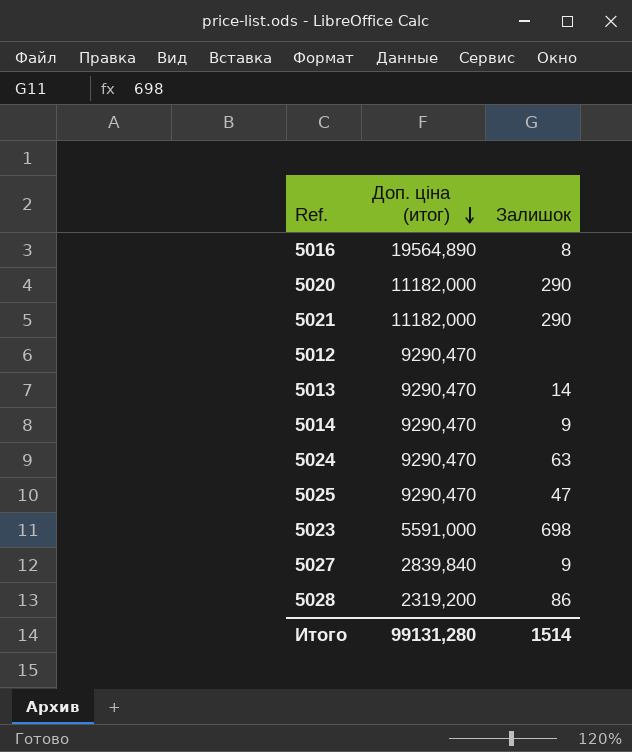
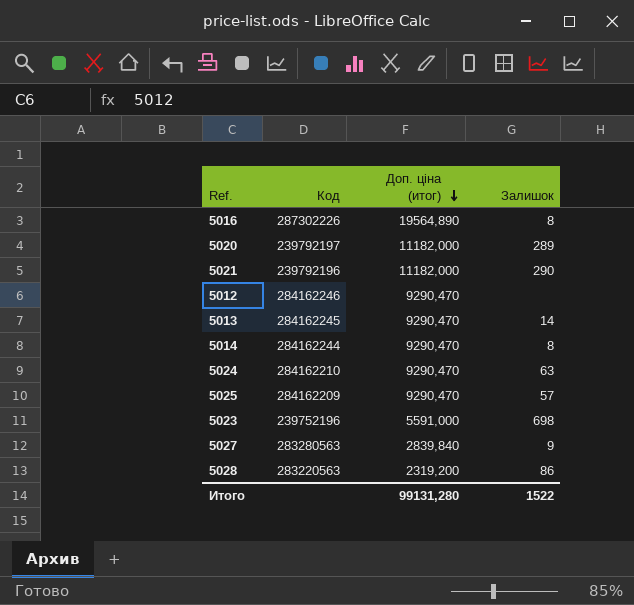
column Код | position: none -> 2
5020 | Залишок: 290 -> 289
5014 | Залишок: 9 -> 8
5025 | Залишок: 47 -> 57
Итого | Залишок: 1514 -> 1522

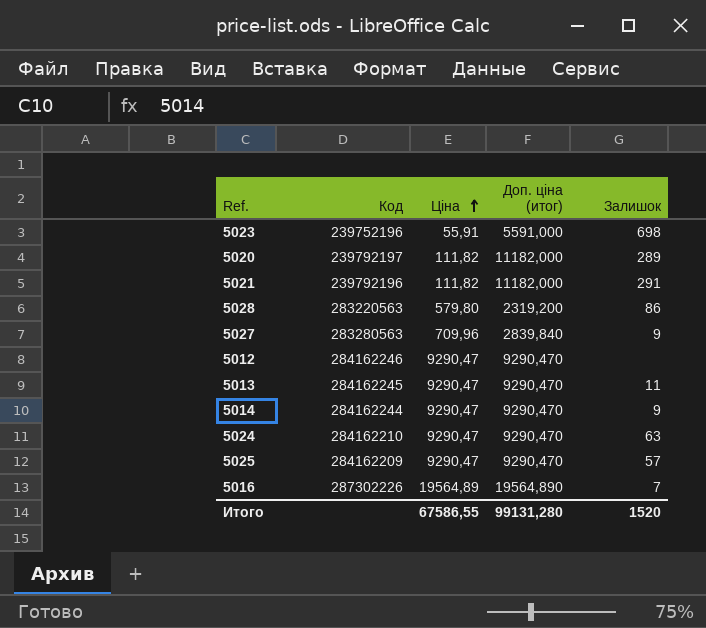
row order: Доп. ціна (итог) descending -> Ціна ascending
column Ціна | position: none -> 3
5021 | Залишок: 290 -> 291
5013 | Залишок: 14 -> 11
5014 | Залишок: 8 -> 9
5016 | Залишок: 8 -> 7
Итого | Залишок: 1522 -> 1520

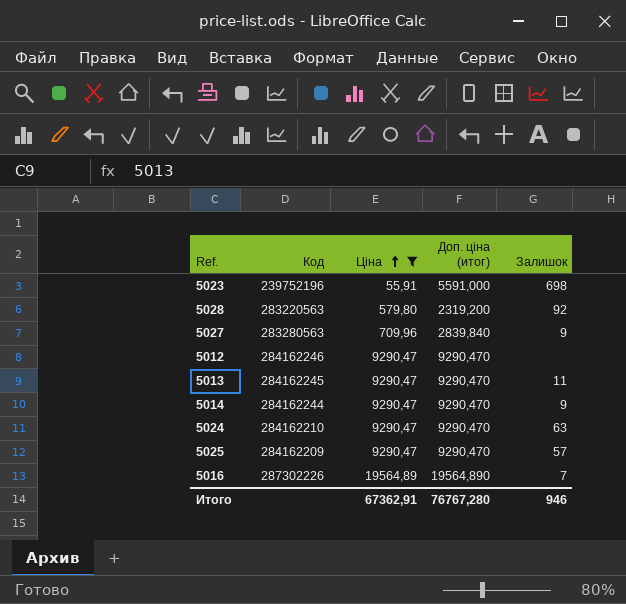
filter: none -> Ціна != 111,82
5028 | Залишок: 86 -> 92
Итого | Ціна: 67586,55 -> 67362,91
Итого | Доп. ціна (итог): 99131,280 -> 76767,280
Итого | Залишок: 1520 -> 946

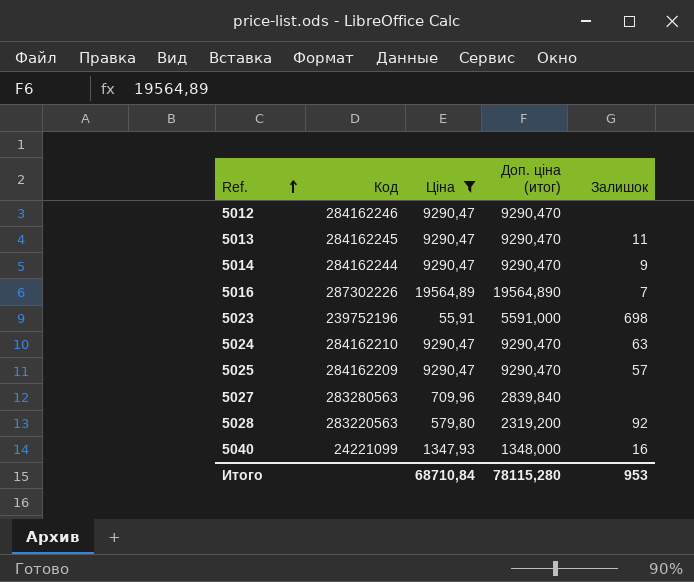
row order: Ціна ascending -> Ref. ascending
5027 | Залишок: 9 -> none
row 5040: none -> 24221099 | 1347,93 | 1348,000 | 16
Итого | Ціна: 67362,91 -> 68710,84
Итого | Доп. ціна (итог): 76767,280 -> 78115,280
Итого | Залишок: 946 -> 953

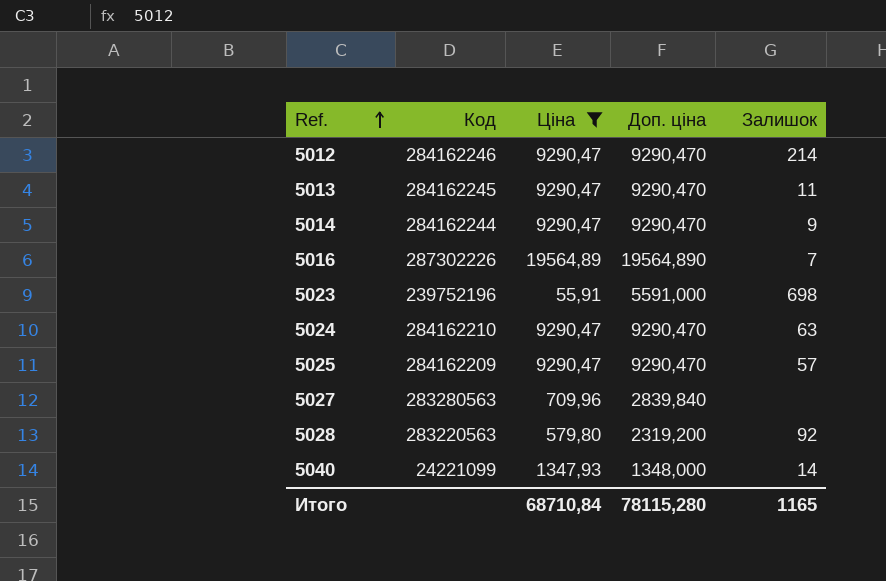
column name: Доп. ціна (итог) -> Доп. ціна
5012 | Залишок: none -> 214
5040 | Залишок: 16 -> 14
Итого | Залишок: 953 -> 1165

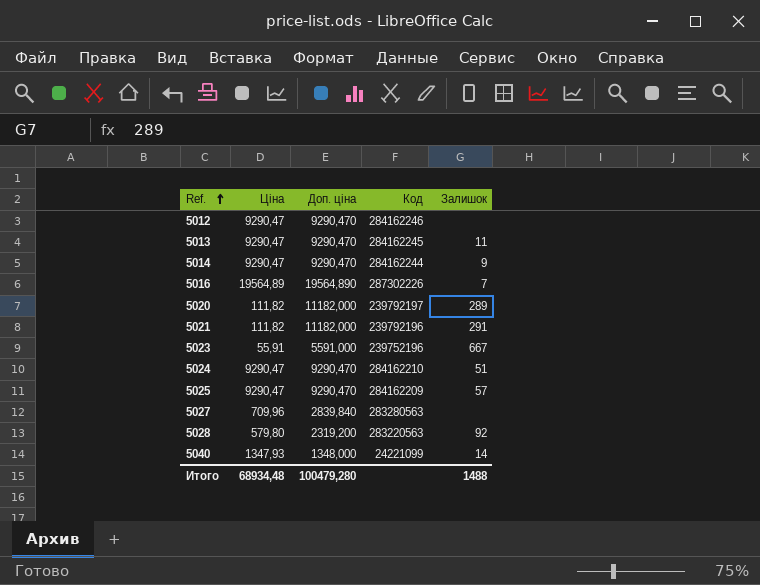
filter: Ціна != 111,82 -> none
column Код | position: 2 -> 4
5012 | Залишок: 214 -> none
5023 | Залишок: 698 -> 667
5024 | Залишок: 63 -> 51
Итого | Ціна: 68710,84 -> 68934,48
Итого | Доп. ціна: 78115,280 -> 100479,280
Итого | Залишок: 1165 -> 1488

